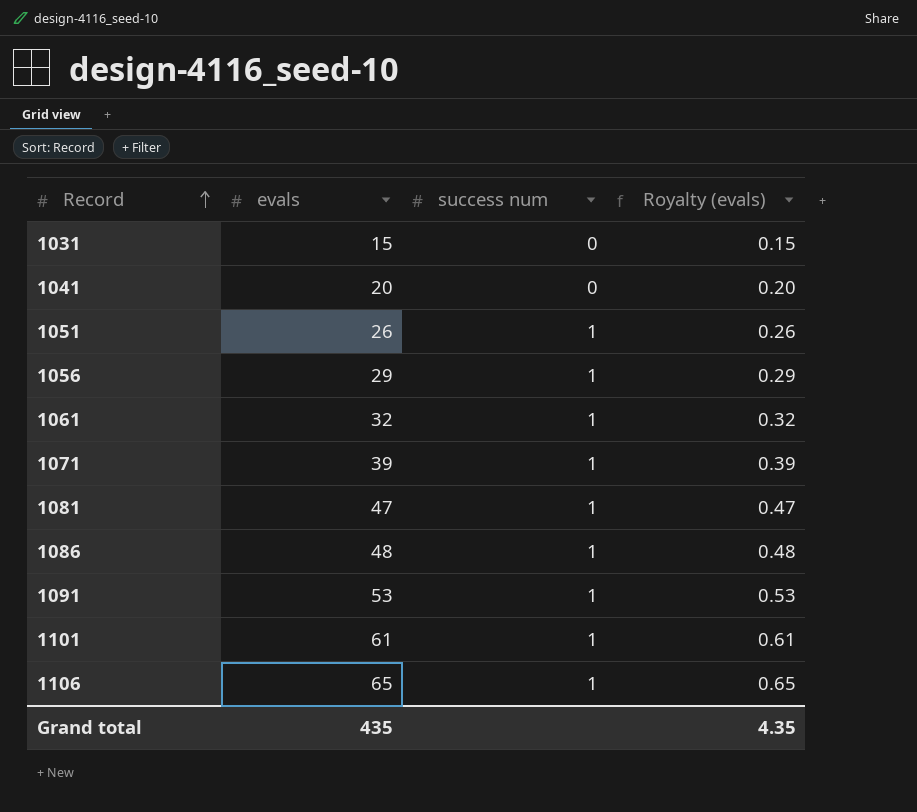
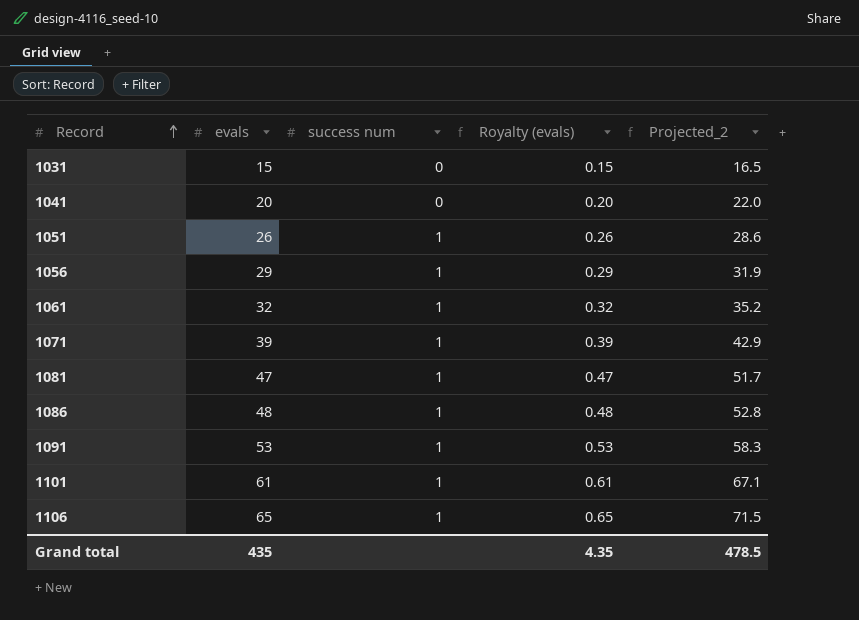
column Projected_2 | formula: none -> [evals] * 1.1

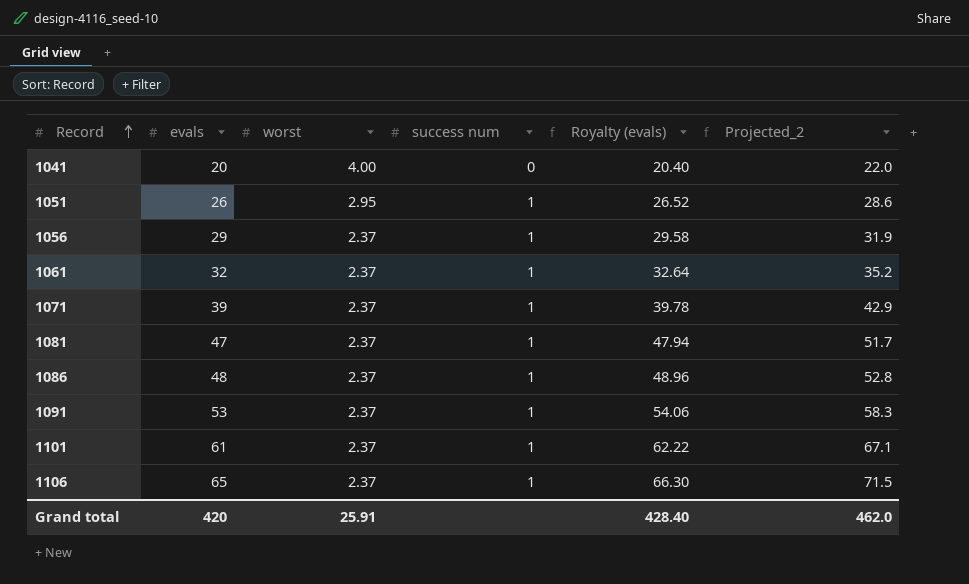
column worst | position: none -> 3
column Royalty (evals) | formula: [evals] * 0.01 -> [evals] * 1.02
row 1031: 15 | 0 | 0.15 | 16.5 -> none
Grand total | evals: 435 -> 420
Grand total | Royalty (evals): 4.35 -> 428.40
Grand total | Projected_2: 478.5 -> 462.0

